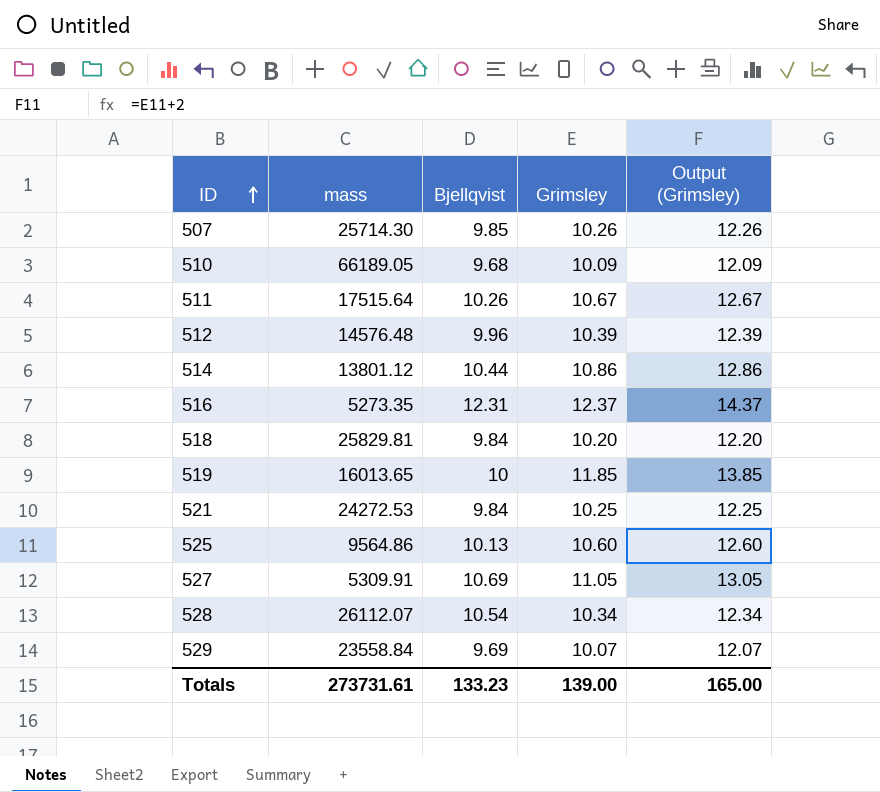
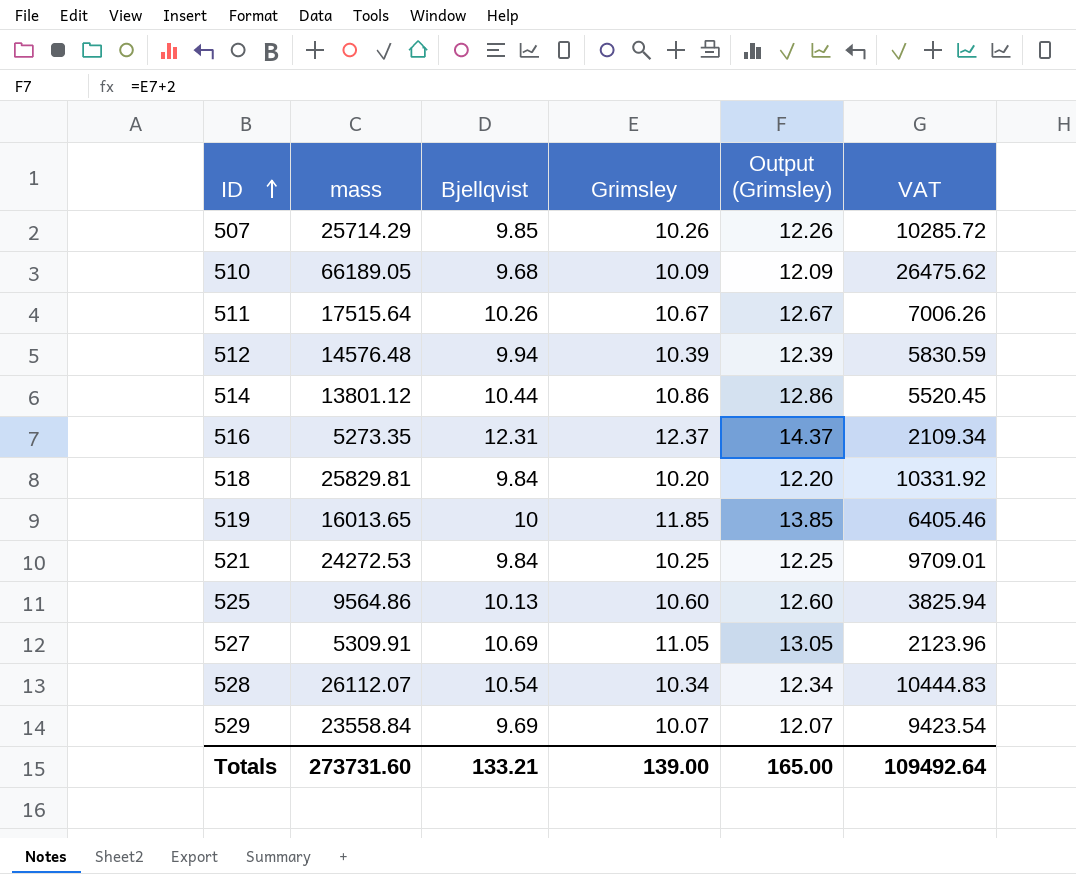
column VAT | formula: none -> [mass] * 0.4
507 | mass: 25714.30 -> 25714.29
512 | Bjellqvist: 9.96 -> 9.94
Totals | mass: 273731.61 -> 273731.60
Totals | Bjellqvist: 133.23 -> 133.21

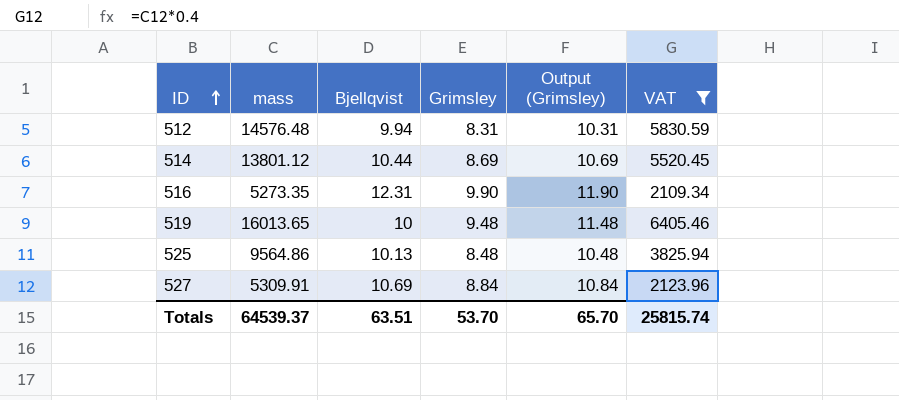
filter: none -> VAT <= 6405.46
512 | Grimsley: 10.39 -> 8.31
512 | Output (Grimsley): 12.39 -> 10.31
514 | Grimsley: 10.86 -> 8.69
514 | Output (Grimsley): 12.86 -> 10.69
516 | Grimsley: 12.37 -> 9.90
516 | Output (Grimsley): 14.37 -> 11.90
519 | Grimsley: 11.85 -> 9.48
519 | Output (Grimsley): 13.85 -> 11.48
525 | Grimsley: 10.60 -> 8.48
525 | Output (Grimsley): 12.60 -> 10.48
527 | Grimsley: 11.05 -> 8.84
527 | Output (Grimsley): 13.05 -> 10.84
Totals | mass: 273731.60 -> 64539.37
Totals | Bjellqvist: 133.21 -> 63.51
Totals | Grimsley: 139.00 -> 53.70
Totals | Output (Grimsley): 165.00 -> 65.70
Totals | VAT: 109492.64 -> 25815.74

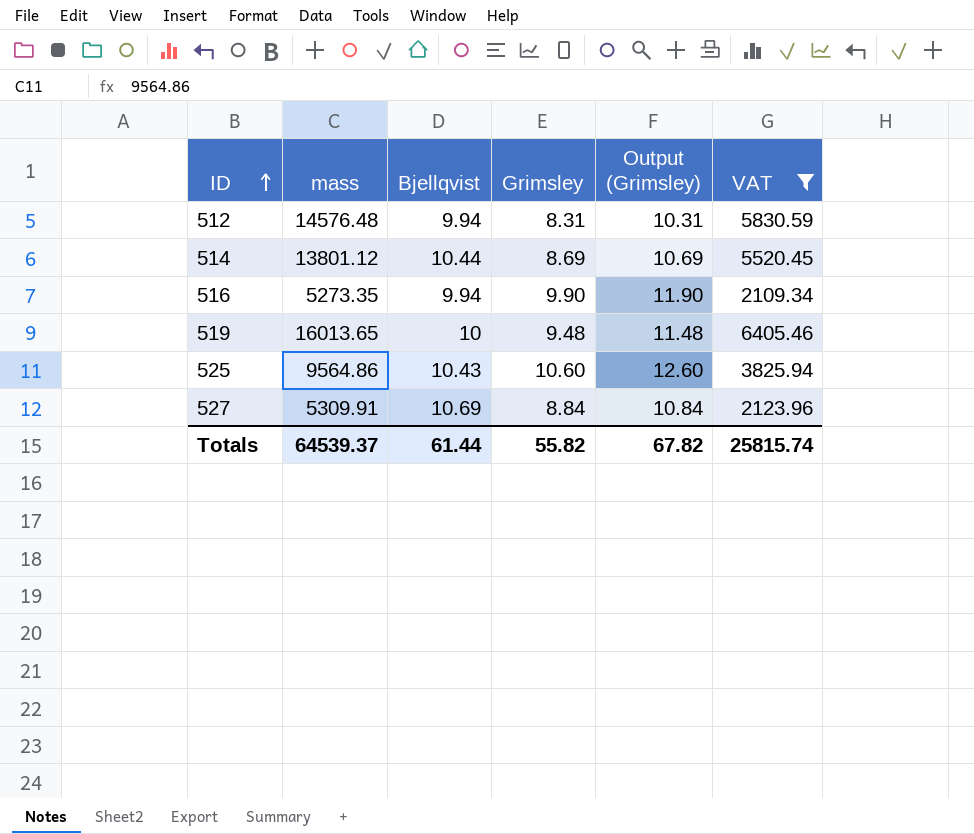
516 | Bjellqvist: 12.31 -> 9.94
525 | Bjellqvist: 10.13 -> 10.43
525 | Grimsley: 8.48 -> 10.60
525 | Output (Grimsley): 10.48 -> 12.60
Totals | Bjellqvist: 63.51 -> 61.44
Totals | Grimsley: 53.70 -> 55.82
Totals | Output (Grimsley): 65.70 -> 67.82

